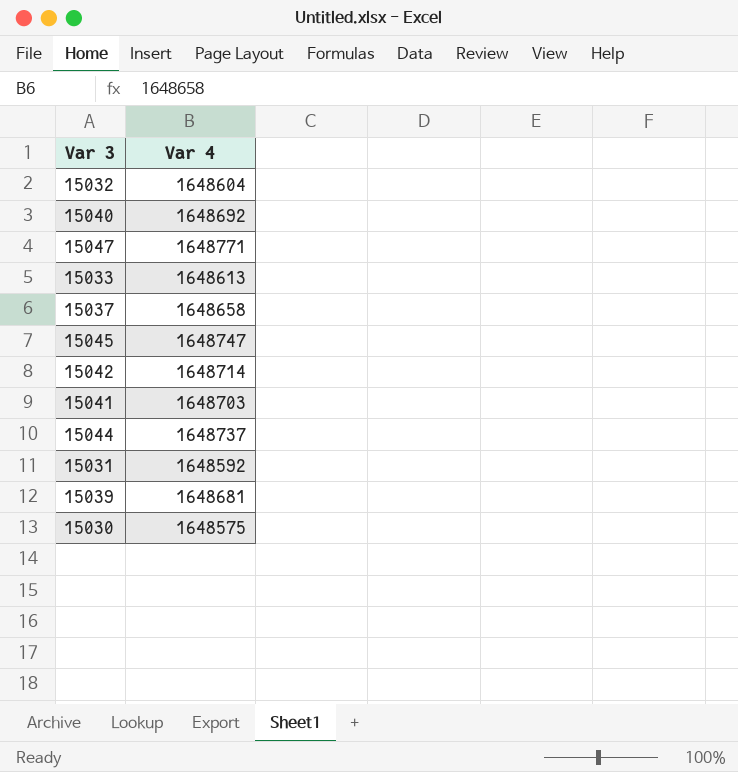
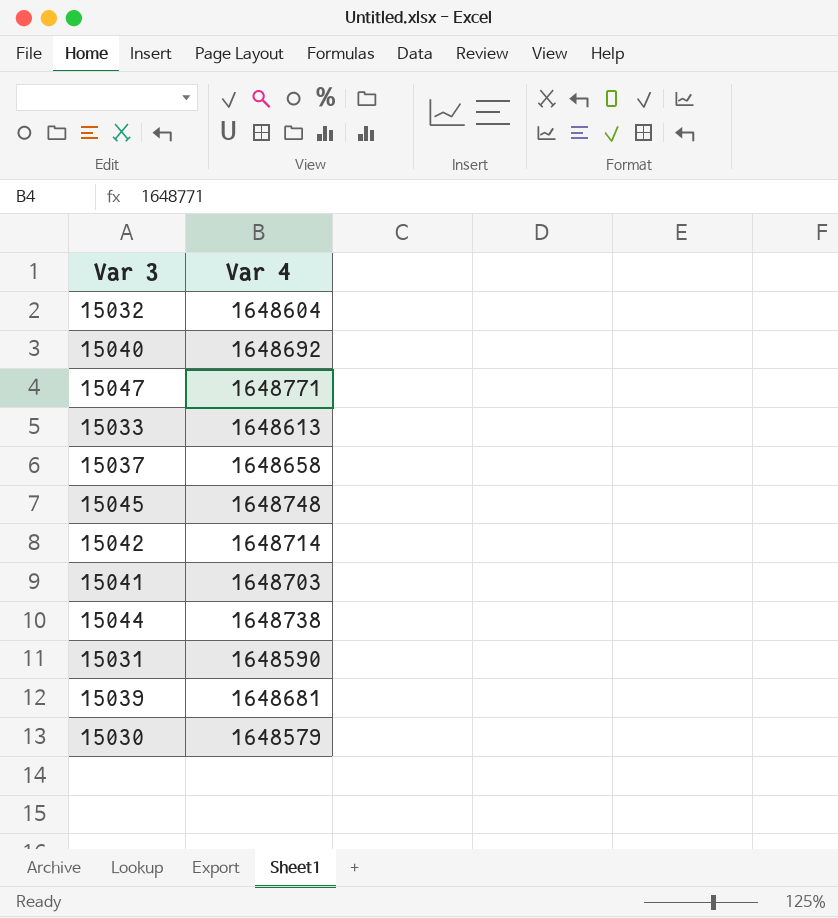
15045 | Var 4: 1648747 -> 1648748
15044 | Var 4: 1648737 -> 1648738
15031 | Var 4: 1648592 -> 1648590
15030 | Var 4: 1648575 -> 1648579

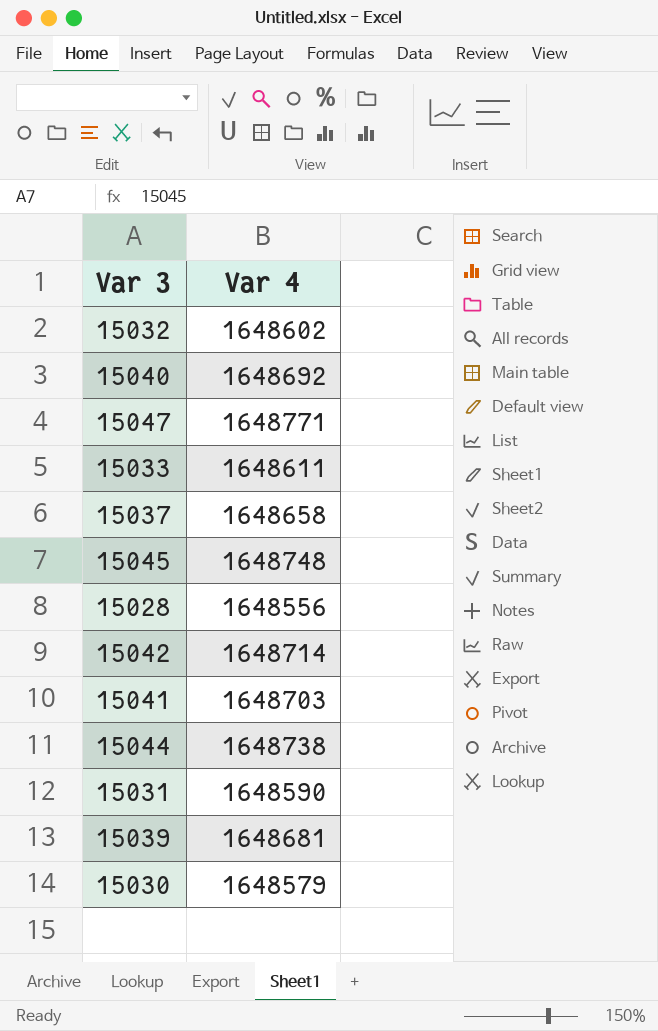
15032 | Var 4: 1648604 -> 1648602
15033 | Var 4: 1648613 -> 1648611
row 15028: none -> 1648556

